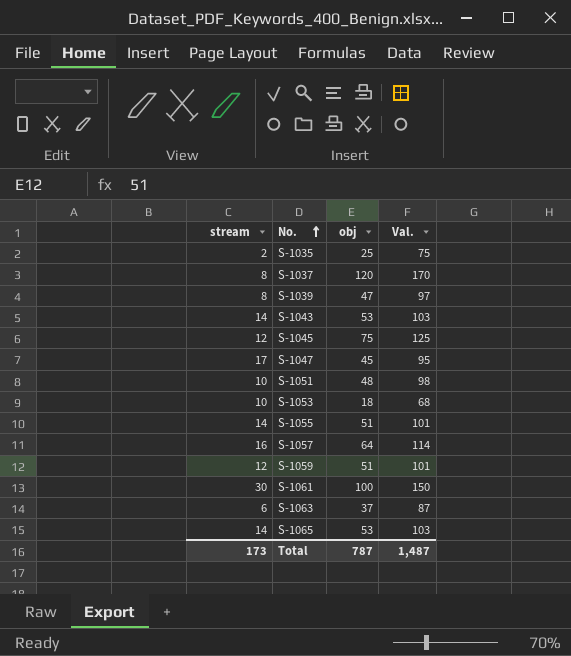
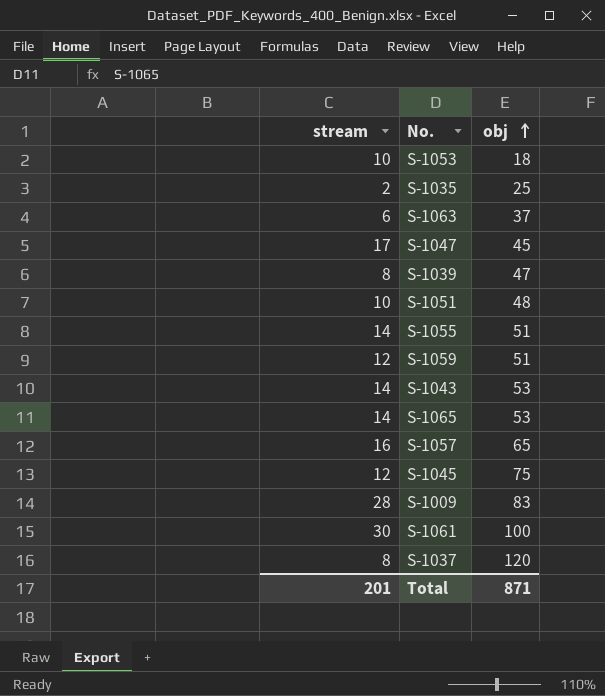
row order: No. ascending -> obj ascending
column Val. | formula: [obj] + 50 -> none
S-1057 | obj: 64 -> 65
row S-1009: none -> 28 | 83
Total | stream: 173 -> 201
Total | obj: 787 -> 871

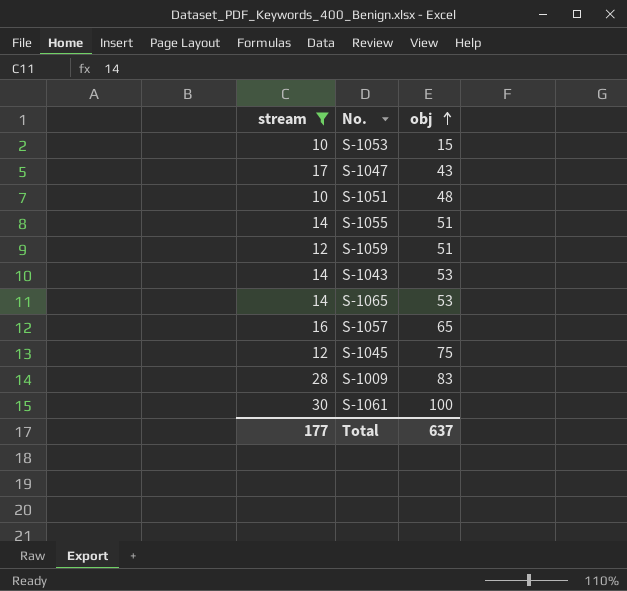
filter: none -> stream >= 10
S-1053 | obj: 18 -> 15
S-1047 | obj: 45 -> 43
Total | stream: 201 -> 177
Total | obj: 871 -> 637

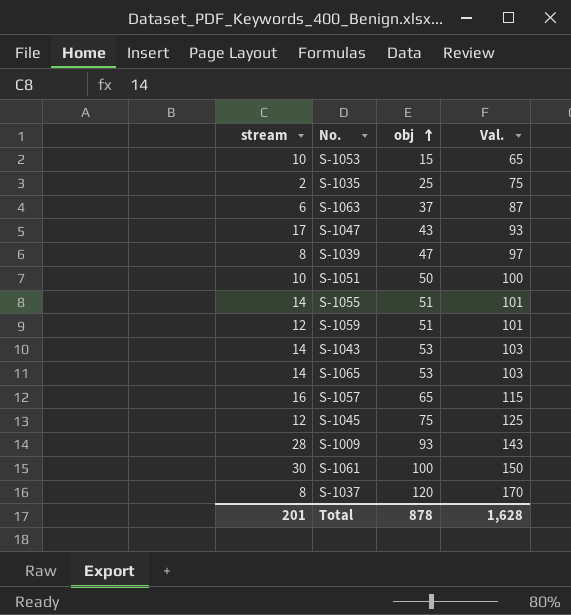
filter: stream >= 10 -> none
column Val. | formula: none -> [obj] + 50
S-1051 | obj: 48 -> 50
S-1009 | obj: 83 -> 93
Total | stream: 177 -> 201
Total | obj: 637 -> 878

